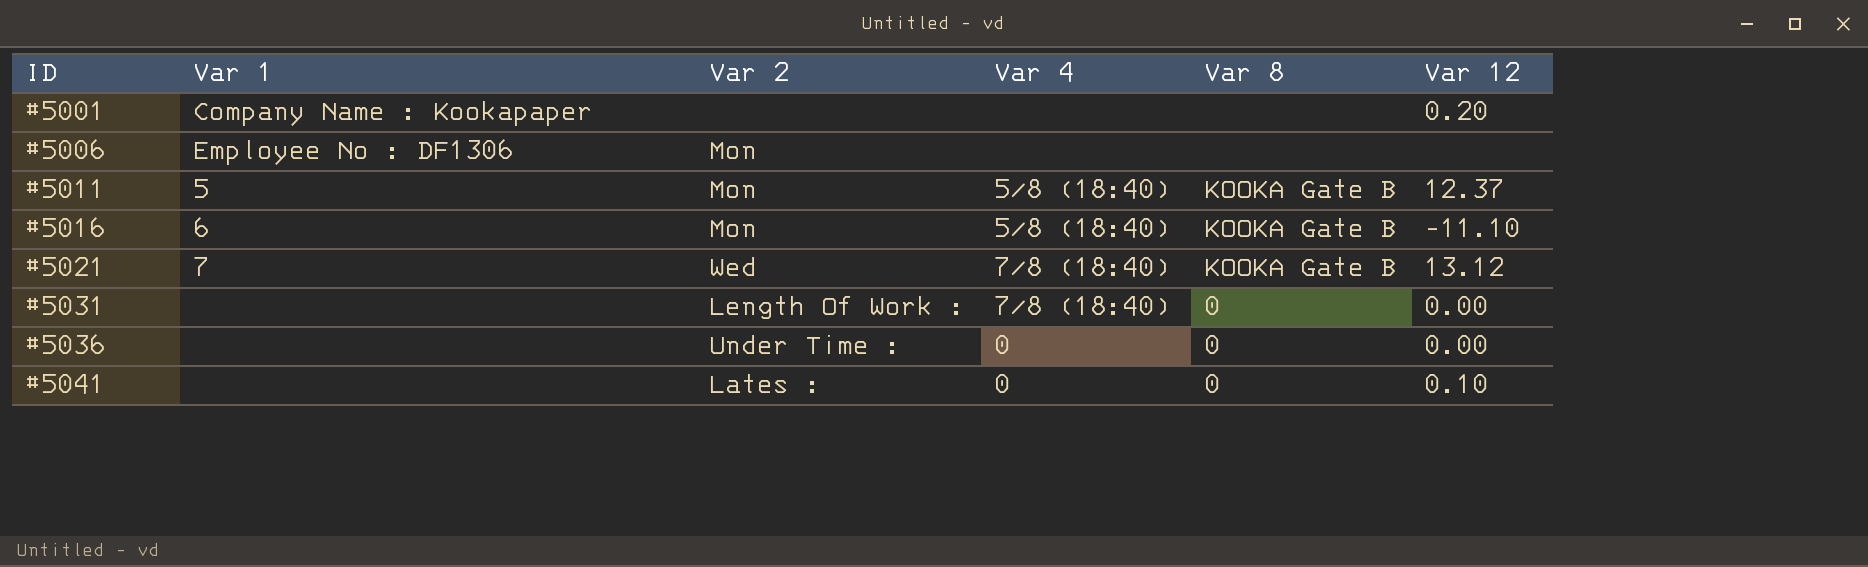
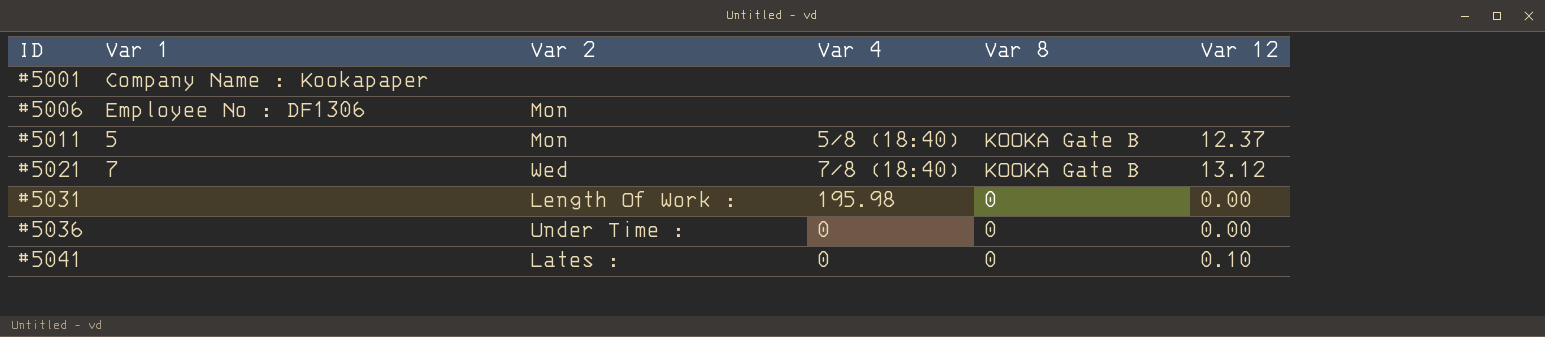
row #5016: 6 | Mon | 5/8 (18:40) | KOOKA Gate B | -11.10 -> none
#5001 | Var 12: 0.20 -> none
#5031 | Var 4: 7/8 (18:40) -> 195.98

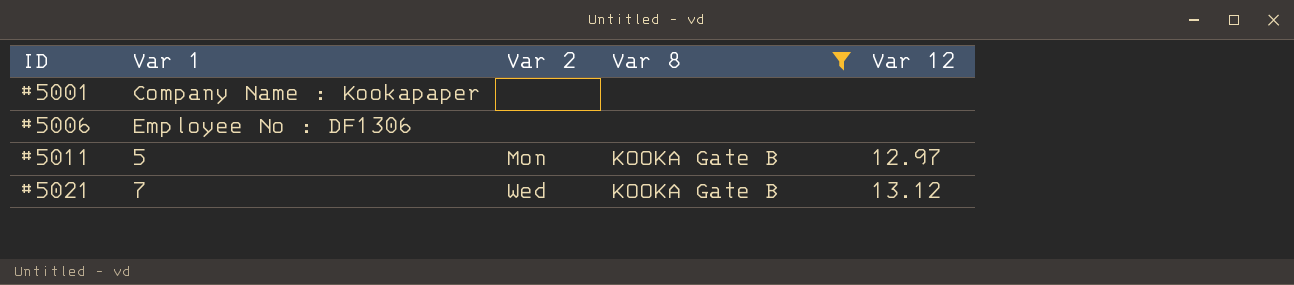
filter: none -> Var 8 != 0
column Var 4 | position: 4 -> none
#5006 | Var 2: Mon -> none
#5011 | Var 12: 12.37 -> 12.97

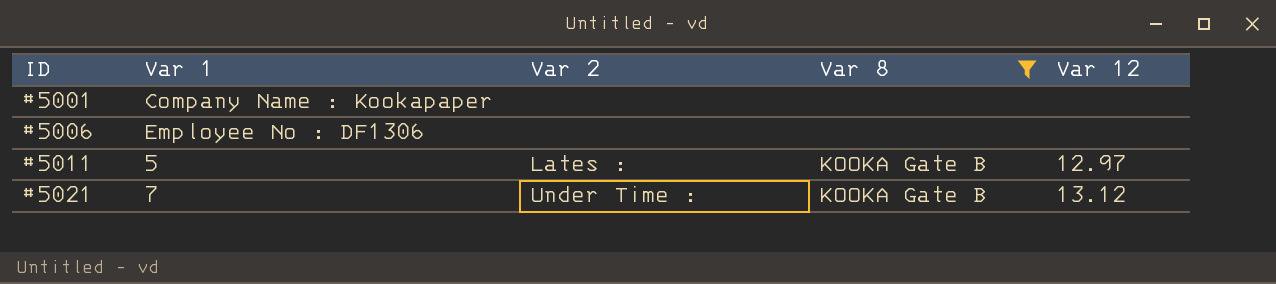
#5011 | Var 2: Mon -> Lates :
#5021 | Var 2: Wed -> Under Time :

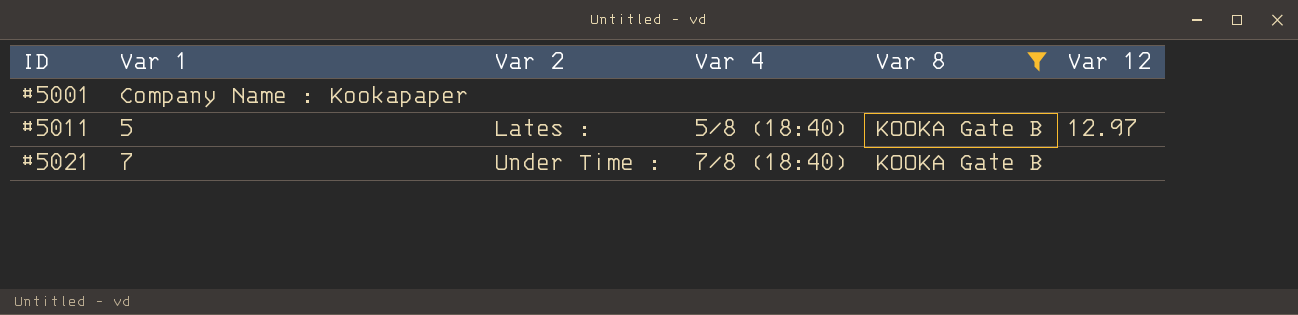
column Var 4 | position: none -> 4
row #5006: Employee No : DF1306 | none | none | none -> none
#5021 | Var 12: 13.12 -> none

